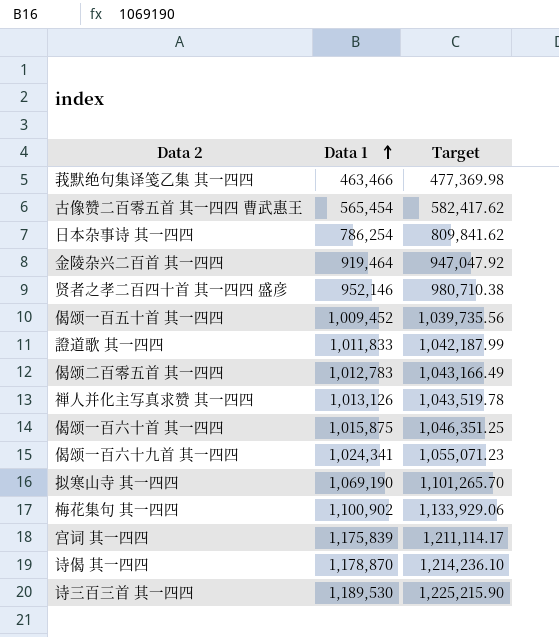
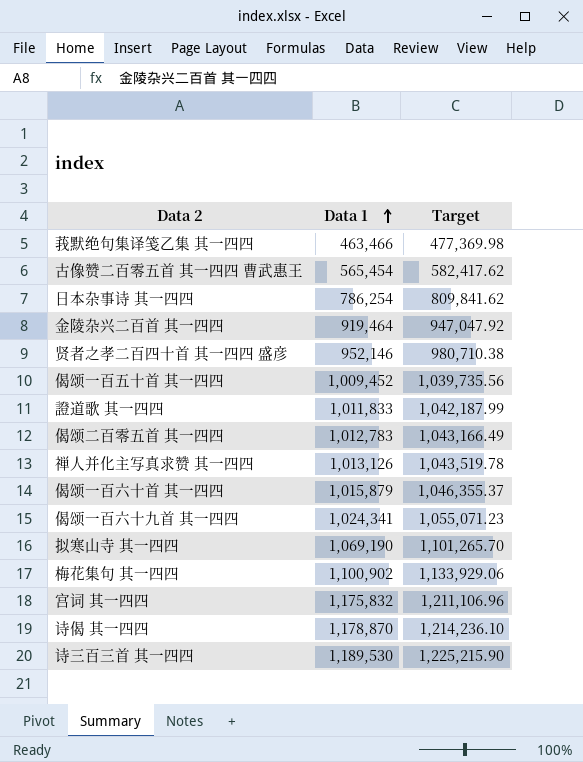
偈颂一百六十首 其一四四 | Data 1: 1,015,875 -> 1,015,879
偈颂一百六十首 其一四四 | Target: 1,046,351.25 -> 1,046,355.37
宫词 其一四四 | Data 1: 1,175,839 -> 1,175,832
宫词 其一四四 | Target: 1,211,114.17 -> 1,211,106.96

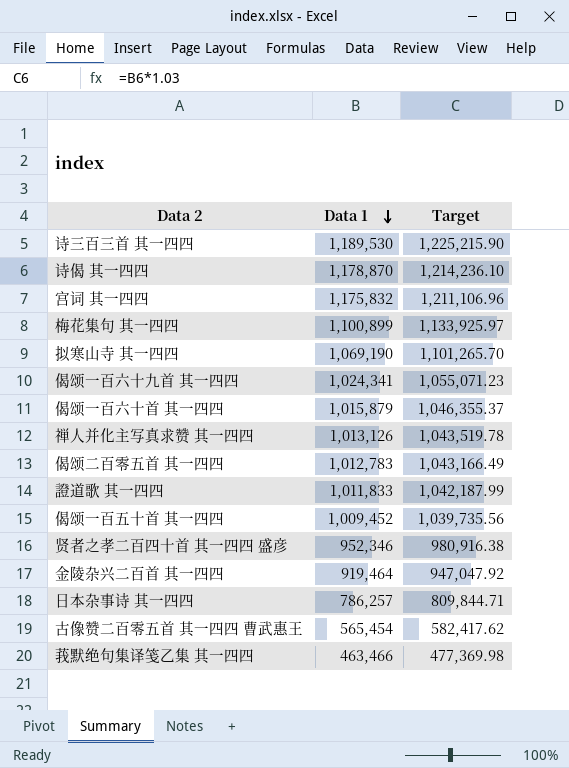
row order: Data 1 ascending -> Data 1 descending
梅花集句 其一四四 | Data 1: 1,100,902 -> 1,100,899
梅花集句 其一四四 | Target: 1,133,929.06 -> 1,133,925.97
贤者之孝二百四十首 其一四四 盛彦 | Data 1: 952,146 -> 952,346
贤者之孝二百四十首 其一四四 盛彦 | Target: 980,710.38 -> 980,916.38
日本杂事诗 其一四四 | Data 1: 786,254 -> 786,257
日本杂事诗 其一四四 | Target: 809,841.62 -> 809,844.71

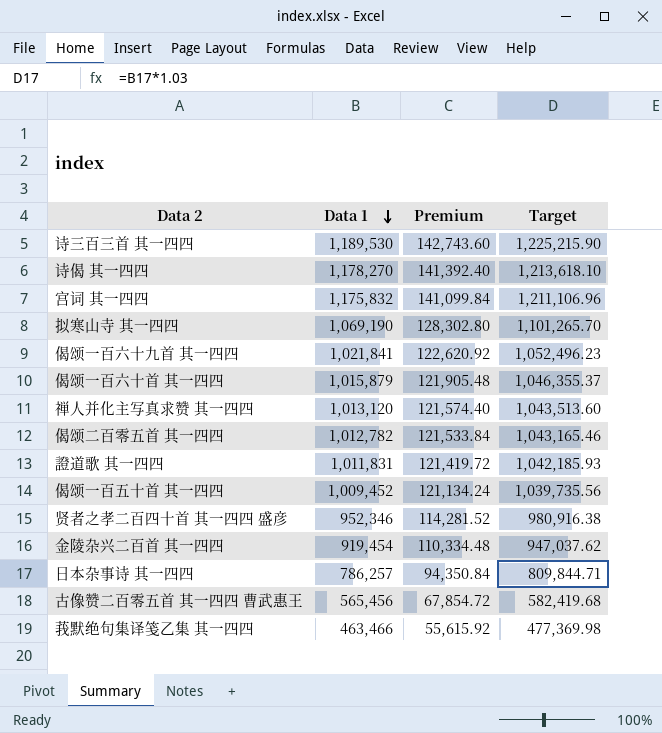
column Premium | formula: none -> [Data 1] * 0.12
row 梅花集句 其一四四: 1,100,899 | 1,133,925.97 -> none
诗偈 其一四四 | Data 1: 1,178,870 -> 1,178,270
诗偈 其一四四 | Target: 1,214,236.10 -> 1,213,618.10
偈颂一百六十九首 其一四四 | Data 1: 1,024,341 -> 1,021,841
偈颂一百六十九首 其一四四 | Target: 1,055,071.23 -> 1,052,496.23
禅人并化主写真求赞 其一四四 | Data 1: 1,013,126 -> 1,013,120
禅人并化主写真求赞 其一四四 | Target: 1,043,519.78 -> 1,043,513.60
偈颂二百零五首 其一四四 | Data 1: 1,012,783 -> 1,012,782
偈颂二百零五首 其一四四 | Target: 1,043,166.49 -> 1,043,165.46
證道歌 其一四四 | Data 1: 1,011,833 -> 1,011,831
證道歌 其一四四 | Target: 1,042,187.99 -> 1,042,185.93
金陵杂兴二百首 其一四四 | Data 1: 919,464 -> 919,454
金陵杂兴二百首 其一四四 | Target: 947,047.92 -> 947,037.62
古像赞二百零五首 其一四四 曹武惠王 | Data 1: 565,454 -> 565,456
古像赞二百零五首 其一四四 曹武惠王 | Target: 582,417.62 -> 582,419.68

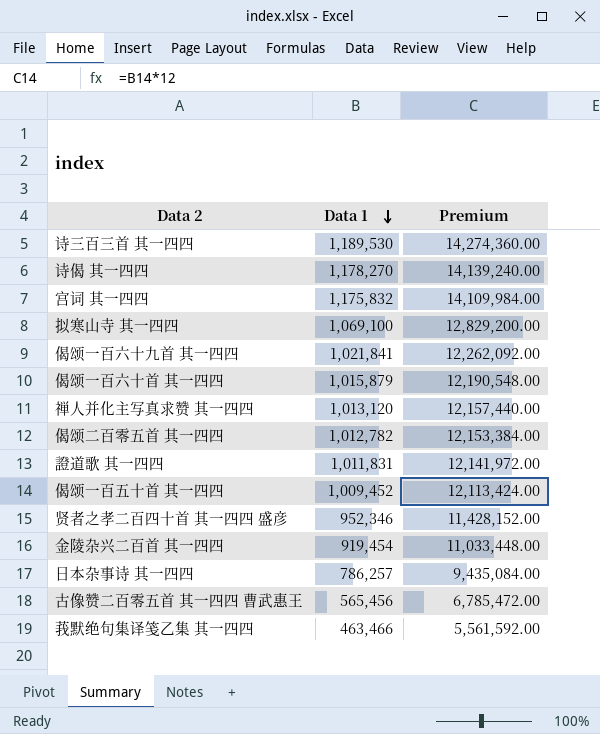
column Target | formula: [Data 1] * 1.03 -> none
column Premium | formula: [Data 1] * 0.12 -> [Data 1] * 12
拟寒山寺 其一四四 | Data 1: 1,069,190 -> 1,069,100

